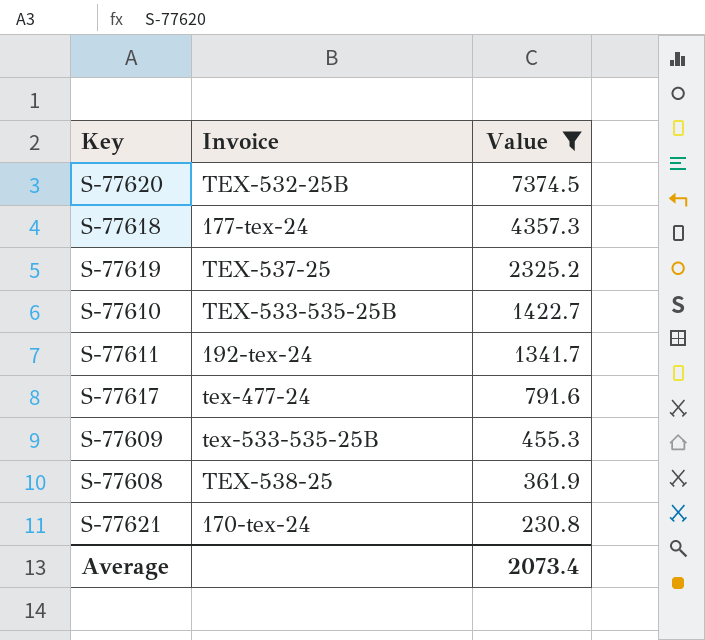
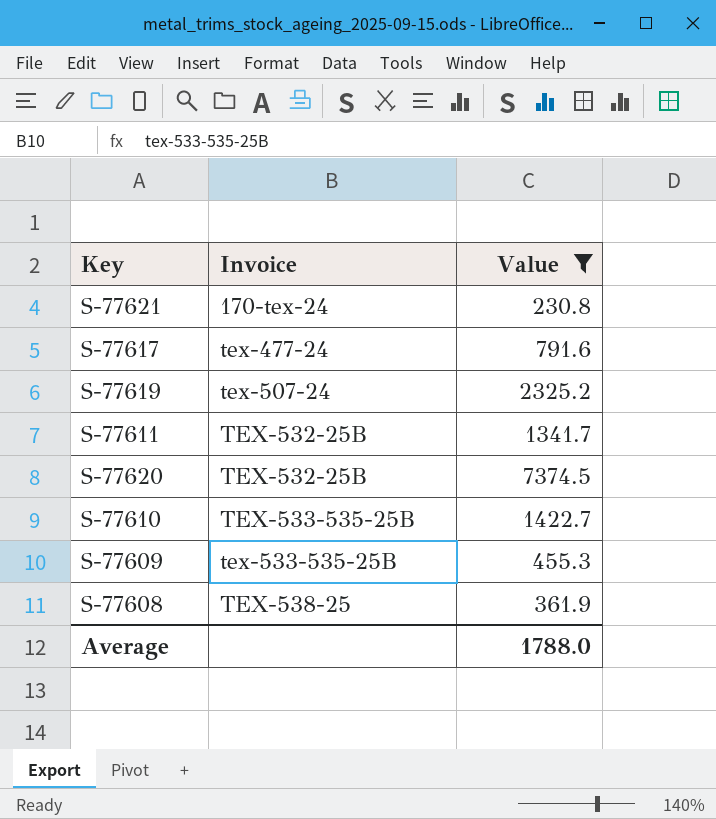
row order: Value descending -> Invoice ascending
row S-77618: 177-tex-24 | 4357.3 -> none
S-77619 | Invoice: TEX-537-25 -> tex-507-24
S-77611 | Invoice: 192-tex-24 -> TEX-532-25B
Average | Value: 2073.4 -> 1788.0

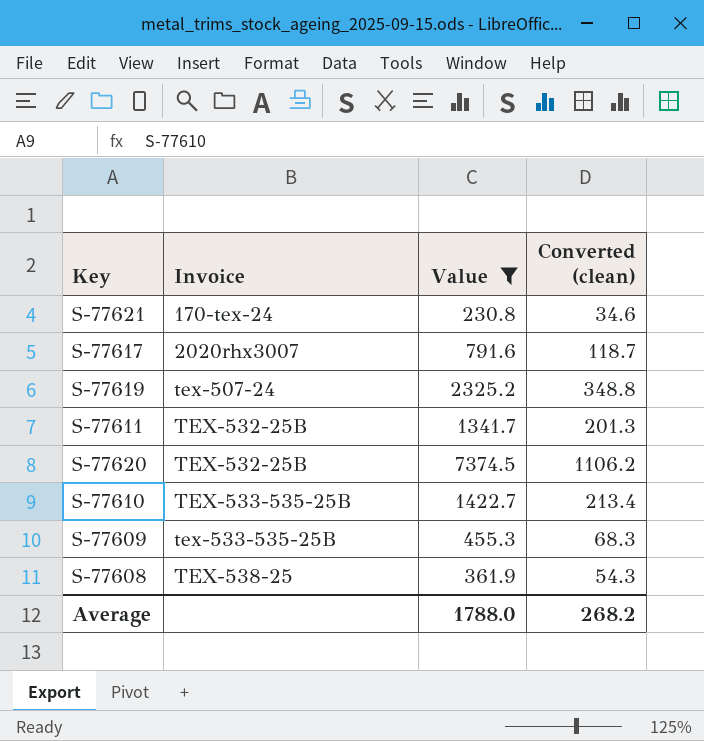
column Converted (clean) | formula: none -> [Value] * 0.15
S-77617 | Invoice: tex-477-24 -> 2020rhx3007

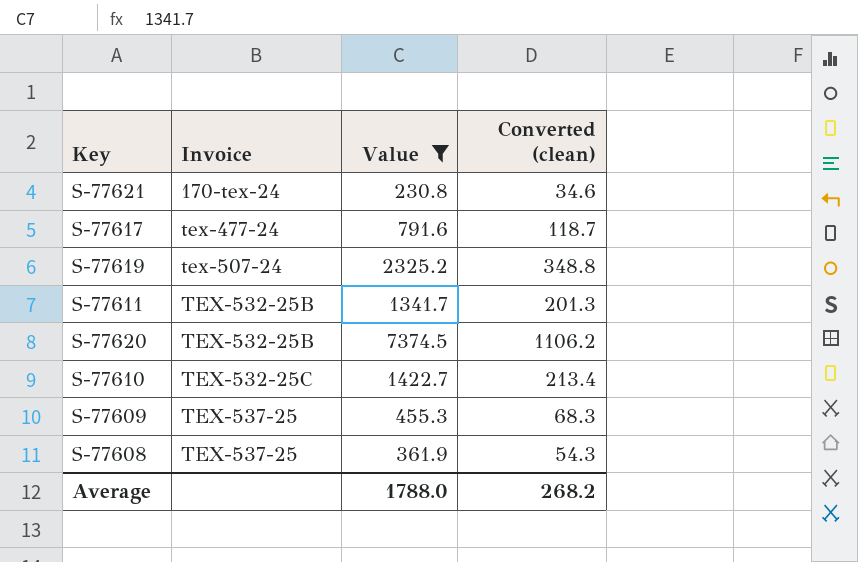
S-77617 | Invoice: 2020rhx3007 -> tex-477-24
S-77610 | Invoice: TEX-533-535-25B -> TEX-532-25C
S-77609 | Invoice: tex-533-535-25B -> TEX-537-25
S-77608 | Invoice: TEX-538-25 -> TEX-537-25

